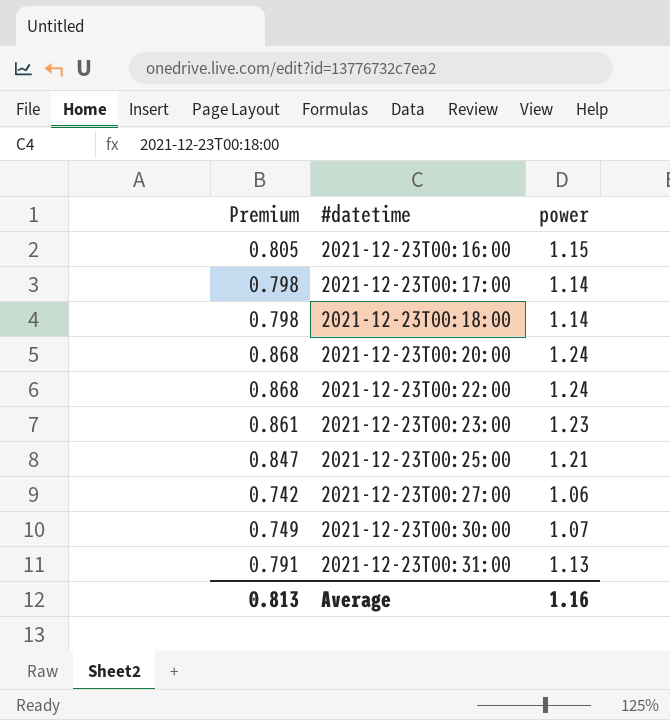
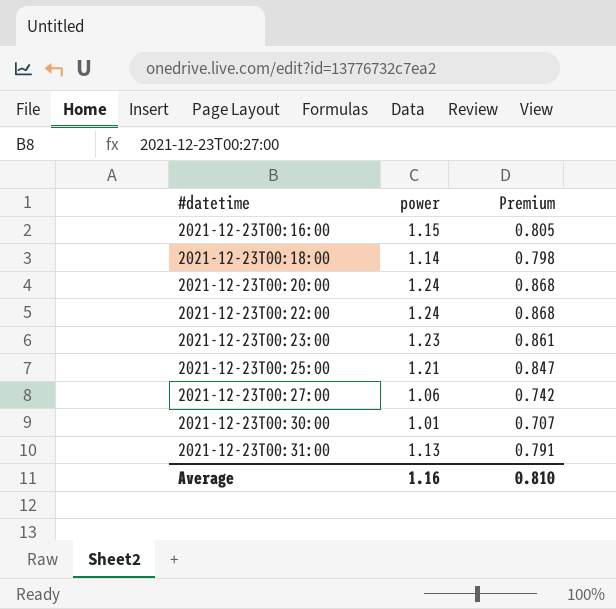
column Premium | position: 1 -> 3
row 2021-12-23T00:17:00: 0.798 | 1.14 -> none
2021-12-23T00:30:00 | power: 1.07 -> 1.01
2021-12-23T00:30:00 | Premium: 0.749 -> 0.707
Average | Premium: 0.813 -> 0.810

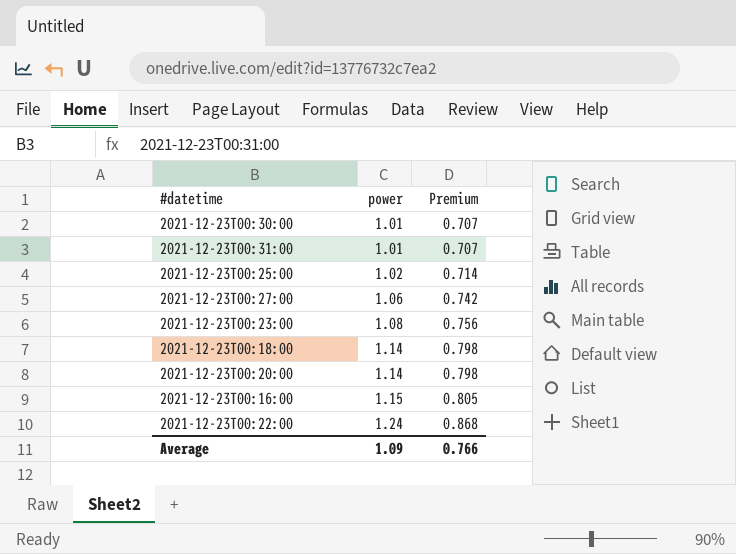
row order: #datetime ascending -> power ascending
2021-12-23T00:31:00 | power: 1.13 -> 1.01
2021-12-23T00:31:00 | Premium: 0.791 -> 0.707
2021-12-23T00:25:00 | power: 1.21 -> 1.02
2021-12-23T00:25:00 | Premium: 0.847 -> 0.714
2021-12-23T00:23:00 | power: 1.23 -> 1.08
2021-12-23T00:23:00 | Premium: 0.861 -> 0.756
2021-12-23T00:20:00 | power: 1.24 -> 1.14
2021-12-23T00:20:00 | Premium: 0.868 -> 0.798
Average | power: 1.16 -> 1.09
Average | Premium: 0.810 -> 0.766

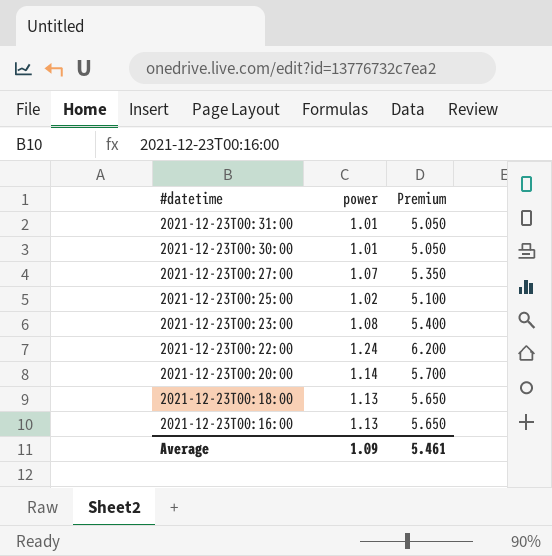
row order: power ascending -> #datetime descending
column Premium | formula: [power] * 0.7 -> [power] * 5
2021-12-23T00:27:00 | power: 1.06 -> 1.07
2021-12-23T00:18:00 | power: 1.14 -> 1.13
2021-12-23T00:16:00 | power: 1.15 -> 1.13
Average | Premium: 0.766 -> 5.461

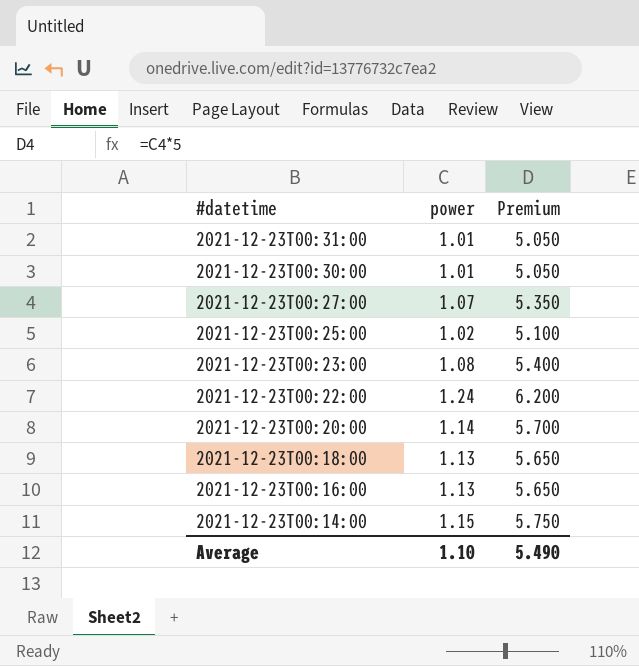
row 2021-12-23T00:14:00: none -> 1.15 | 5.750
Average | power: 1.09 -> 1.10
Average | Premium: 5.461 -> 5.490

